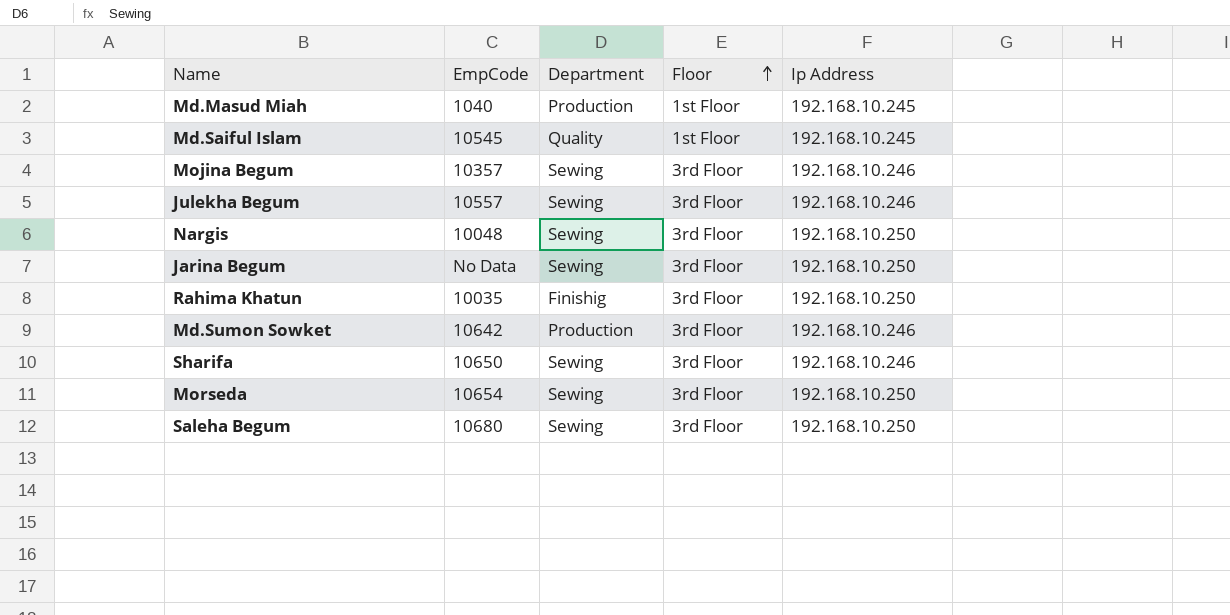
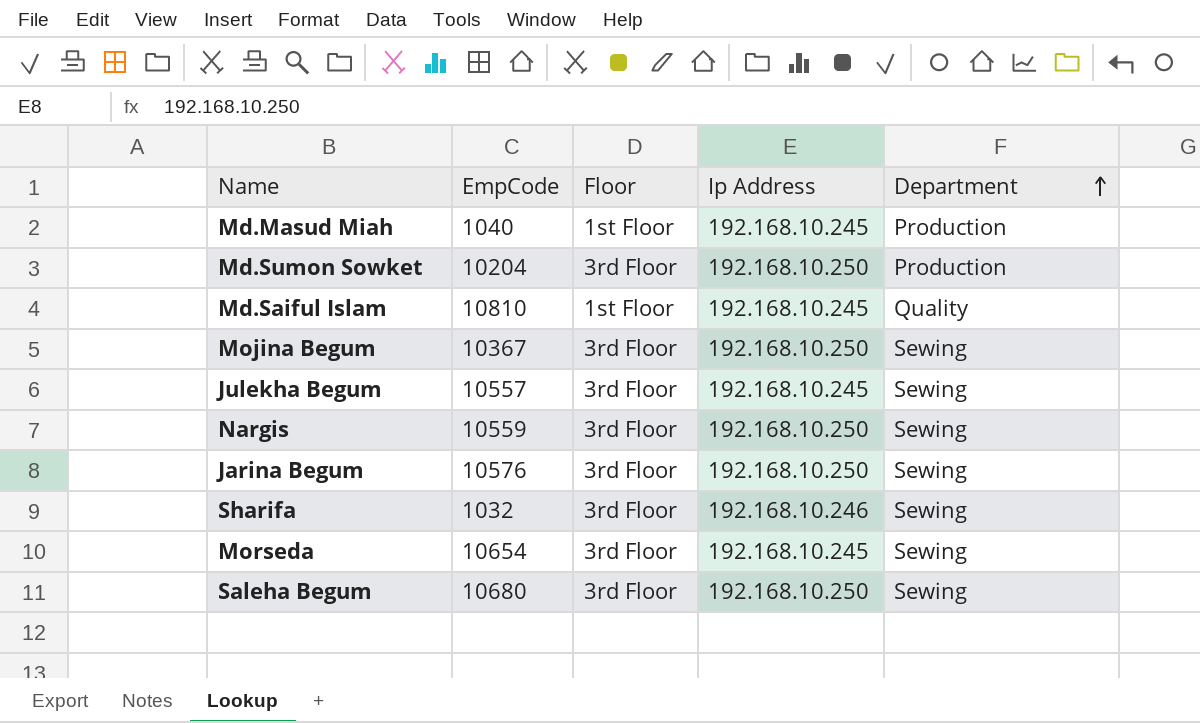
row order: Floor ascending -> Department ascending
column Department | position: 3 -> 5
row Rahima Khatun: 10035 | Finishig | 3rd Floor | 192.168.10.250 -> none
Md.Sumon Sowket | EmpCode: 10642 -> 10204
Md.Sumon Sowket | Ip Address: 192.168.10.246 -> 192.168.10.250
Md.Saiful Islam | EmpCode: 10545 -> 10810
Mojina Begum | EmpCode: 10357 -> 10367
Mojina Begum | Ip Address: 192.168.10.246 -> 192.168.10.250
Julekha Begum | Ip Address: 192.168.10.246 -> 192.168.10.245
Nargis | EmpCode: 10048 -> 10559
Jarina Begum | EmpCode: No Data -> 10576
Sharifa | EmpCode: 10650 -> 1032
Morseda | Ip Address: 192.168.10.250 -> 192.168.10.245

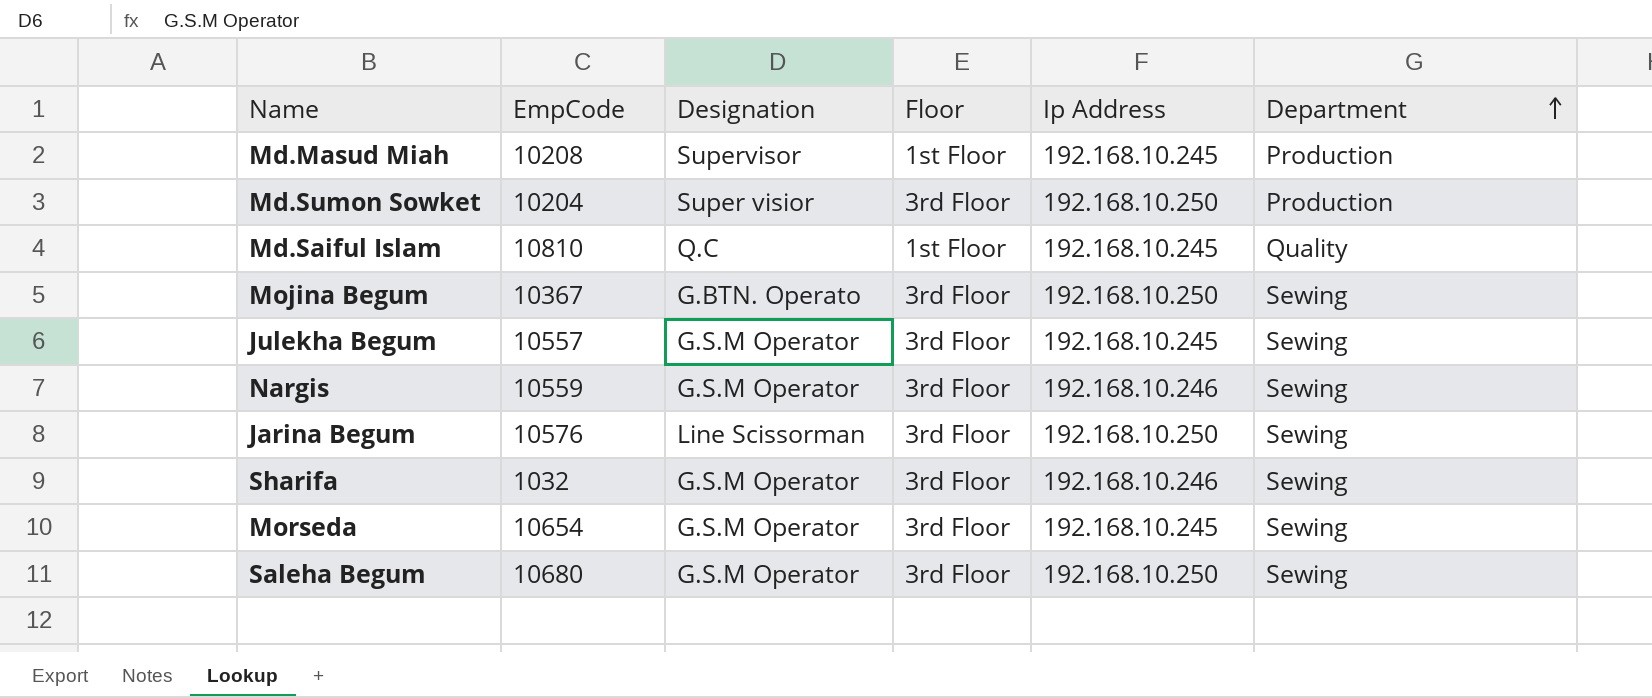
column Designation | position: none -> 3
Md.Masud Miah | EmpCode: 1040 -> 10208
Nargis | Ip Address: 192.168.10.250 -> 192.168.10.246

